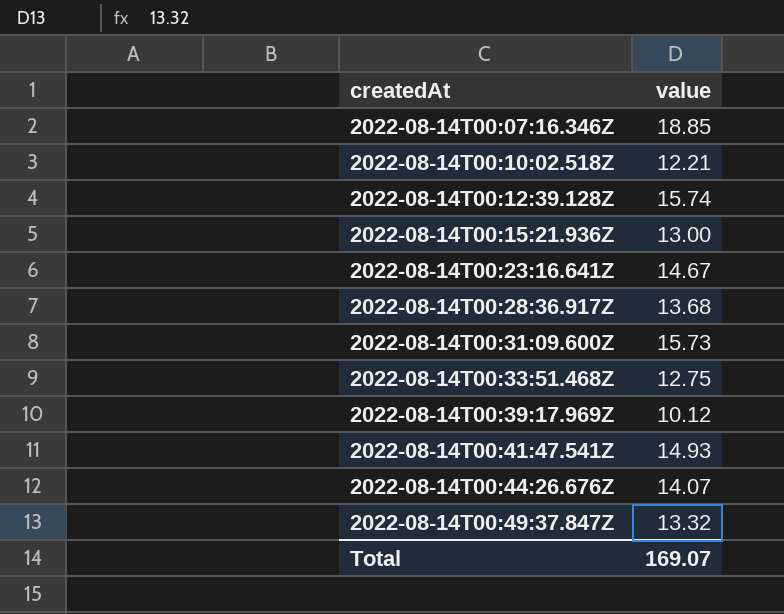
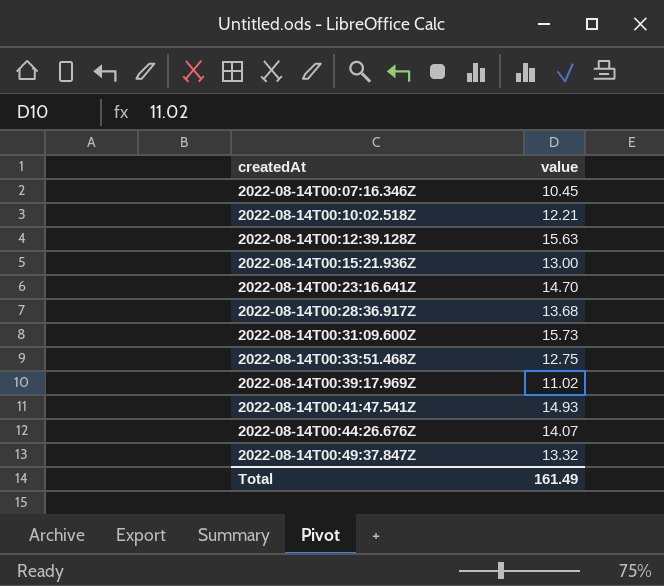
2022-08-14T00:07:16.346Z | value: 18.85 -> 10.45
2022-08-14T00:12:39.128Z | value: 15.74 -> 15.63
2022-08-14T00:23:16.641Z | value: 14.67 -> 14.70
2022-08-14T00:39:17.969Z | value: 10.12 -> 11.02
Total | value: 169.07 -> 161.49

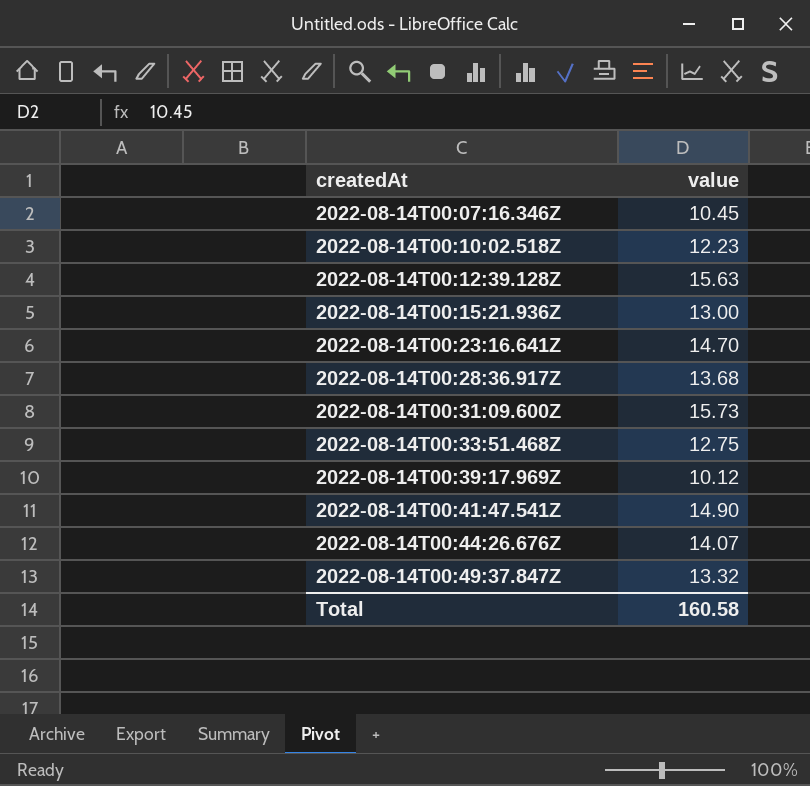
2022-08-14T00:10:02.518Z | value: 12.21 -> 12.23
2022-08-14T00:39:17.969Z | value: 11.02 -> 10.12
2022-08-14T00:41:47.541Z | value: 14.93 -> 14.90
Total | value: 161.49 -> 160.58

